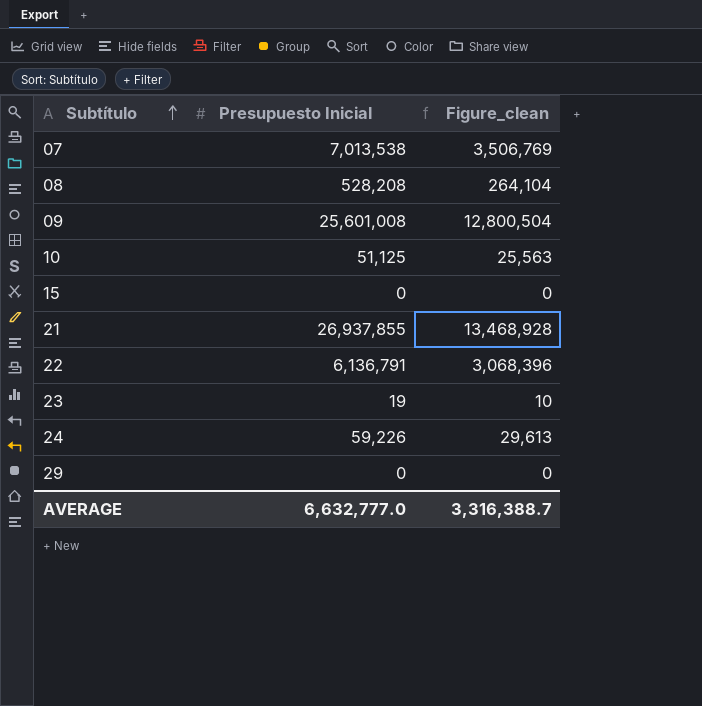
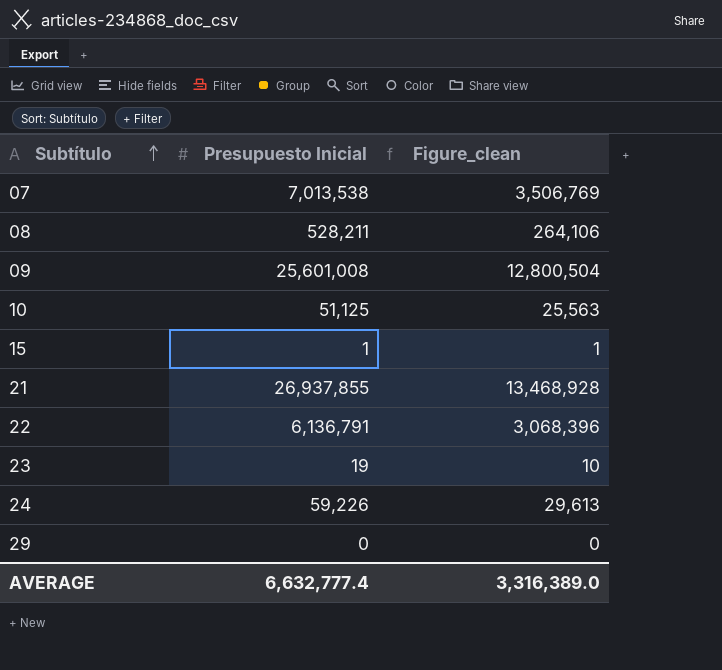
08 | Presupuesto Inicial: 528,208 -> 528,211
08 | Figure_clean: 264,104 -> 264,106
15 | Presupuesto Inicial: 0 -> 1
15 | Figure_clean: 0 -> 1
AVERAGE | Presupuesto Inicial: 6,632,777.0 -> 6,632,777.4
AVERAGE | Figure_clean: 3,316,388.7 -> 3,316,389.0

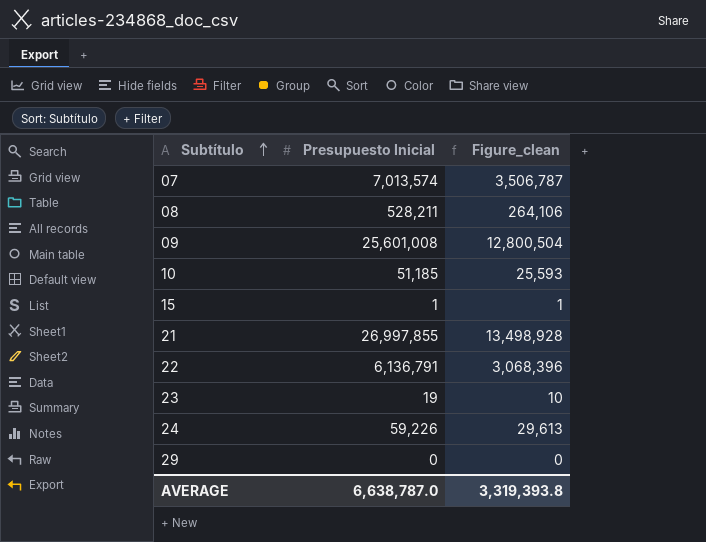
07 | Presupuesto Inicial: 7,013,538 -> 7,013,574
07 | Figure_clean: 3,506,769 -> 3,506,787
10 | Presupuesto Inicial: 51,125 -> 51,185
10 | Figure_clean: 25,563 -> 25,593
21 | Presupuesto Inicial: 26,937,855 -> 26,997,855
21 | Figure_clean: 13,468,928 -> 13,498,928
AVERAGE | Presupuesto Inicial: 6,632,777.4 -> 6,638,787.0
AVERAGE | Figure_clean: 3,316,389.0 -> 3,319,393.8

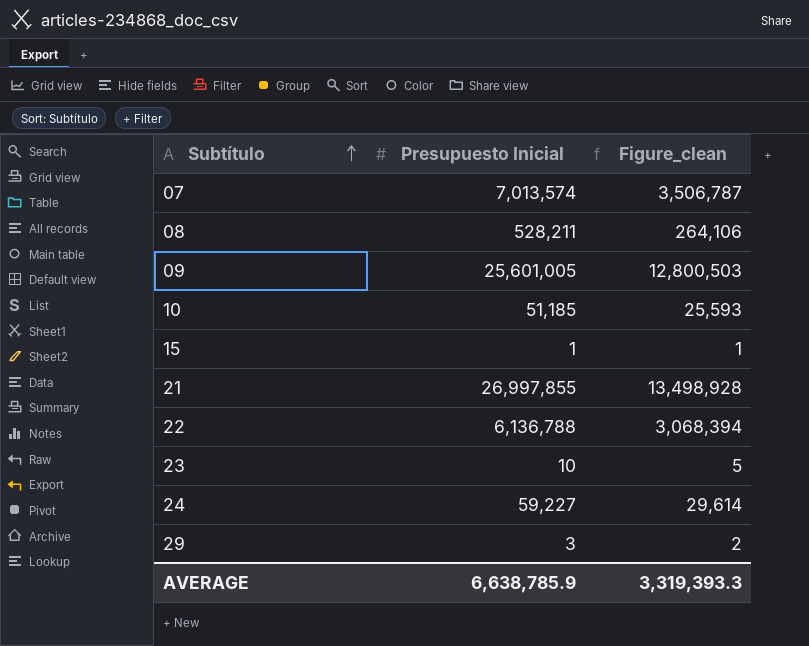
09 | Presupuesto Inicial: 25,601,008 -> 25,601,005
09 | Figure_clean: 12,800,504 -> 12,800,503
22 | Presupuesto Inicial: 6,136,791 -> 6,136,788
22 | Figure_clean: 3,068,396 -> 3,068,394
23 | Presupuesto Inicial: 19 -> 10
23 | Figure_clean: 10 -> 5
24 | Presupuesto Inicial: 59,226 -> 59,227
24 | Figure_clean: 29,613 -> 29,614
29 | Presupuesto Inicial: 0 -> 3
29 | Figure_clean: 0 -> 2
AVERAGE | Presupuesto Inicial: 6,638,787.0 -> 6,638,785.9
AVERAGE | Figure_clean: 3,319,393.8 -> 3,319,393.3

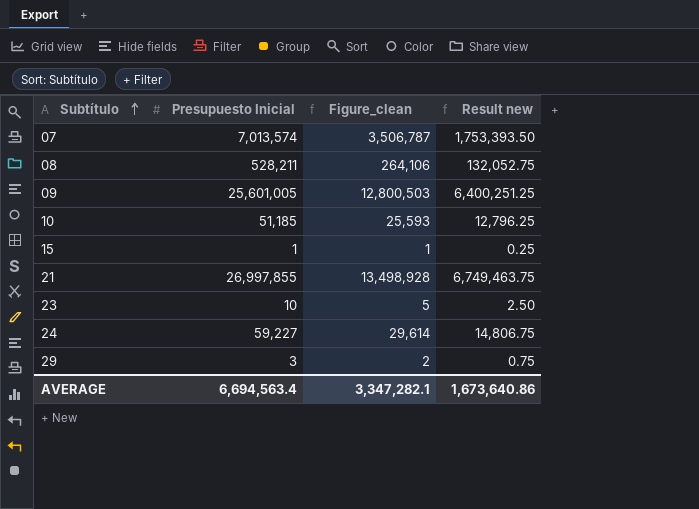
column Result new | formula: none -> [Presupuesto Inicial] * 0.25
row 22: 6,136,788 | 3,068,394 -> none
AVERAGE | Presupuesto Inicial: 6,638,785.9 -> 6,694,563.4
AVERAGE | Figure_clean: 3,319,393.3 -> 3,347,282.1

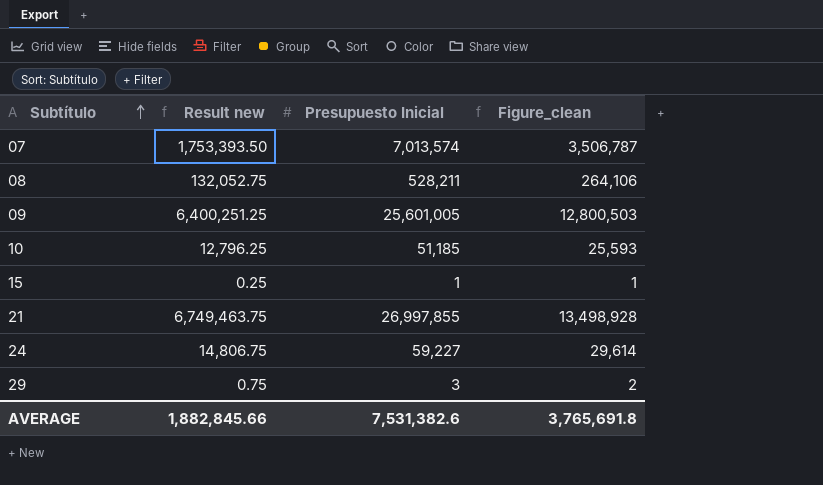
column Result new | position: 4 -> 2
row 23: 10 | 5 | 2.50 -> none
AVERAGE | Result new: 1,673,640.86 -> 1,882,845.66
AVERAGE | Presupuesto Inicial: 6,694,563.4 -> 7,531,382.6
AVERAGE | Figure_clean: 3,347,282.1 -> 3,765,691.8

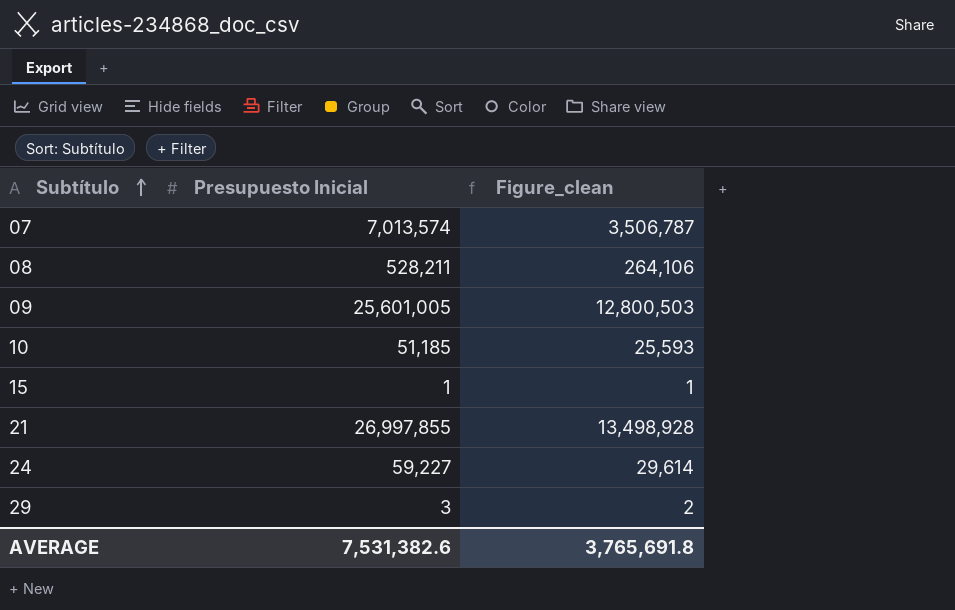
column Result new | formula: [Presupuesto Inicial] * 0.25 -> none

